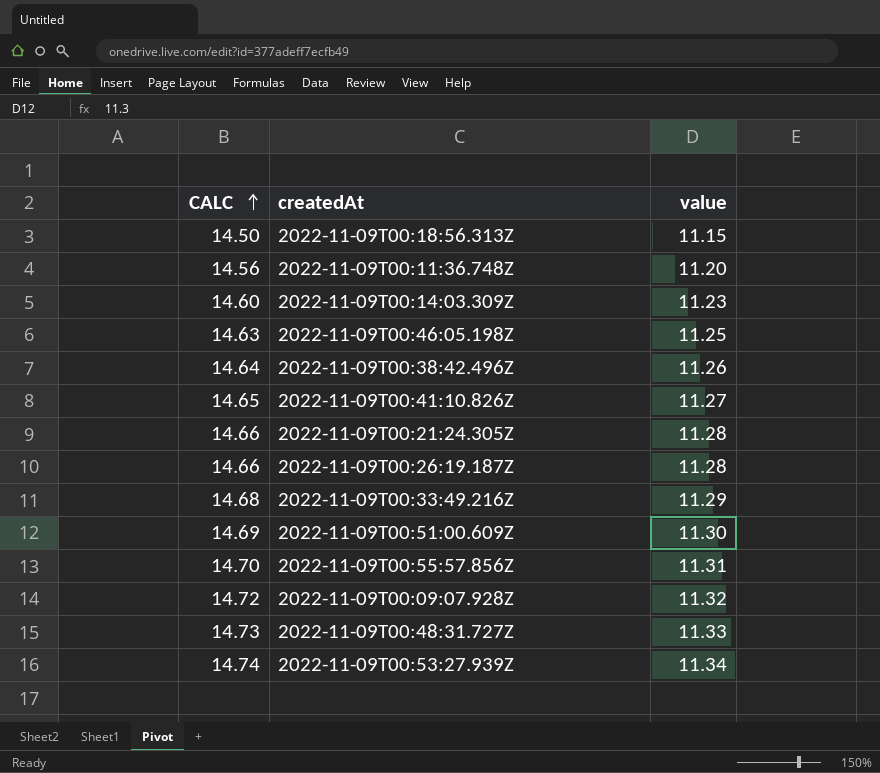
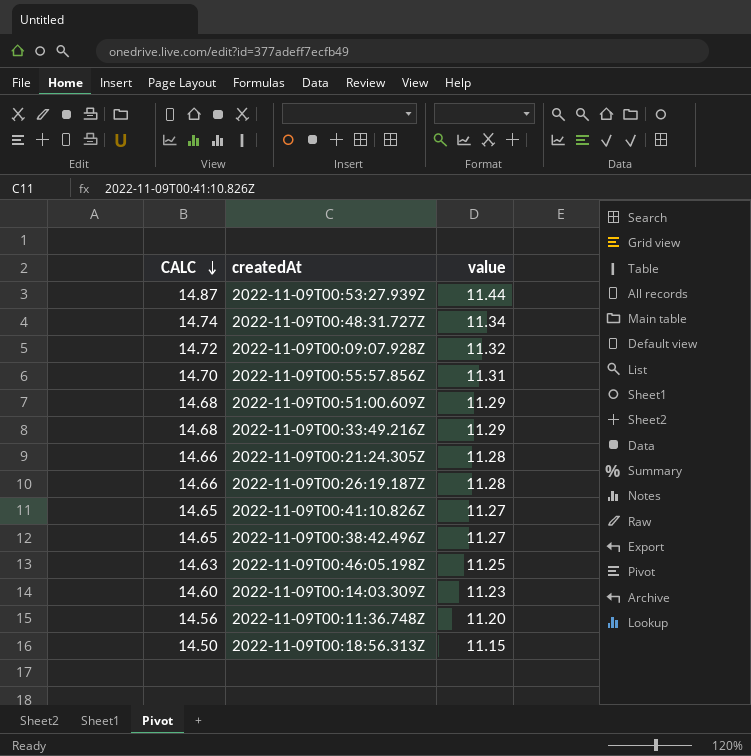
row order: CALC ascending -> CALC descending
2022-11-09T00:53:27.939Z | CALC: 14.74 -> 14.87
2022-11-09T00:53:27.939Z | value: 11.34 -> 11.44
2022-11-09T00:48:31.727Z | CALC: 14.73 -> 14.74
2022-11-09T00:48:31.727Z | value: 11.33 -> 11.34
2022-11-09T00:51:00.609Z | CALC: 14.69 -> 14.68
2022-11-09T00:51:00.609Z | value: 11.30 -> 11.29
2022-11-09T00:38:42.496Z | CALC: 14.64 -> 14.65
2022-11-09T00:38:42.496Z | value: 11.26 -> 11.27

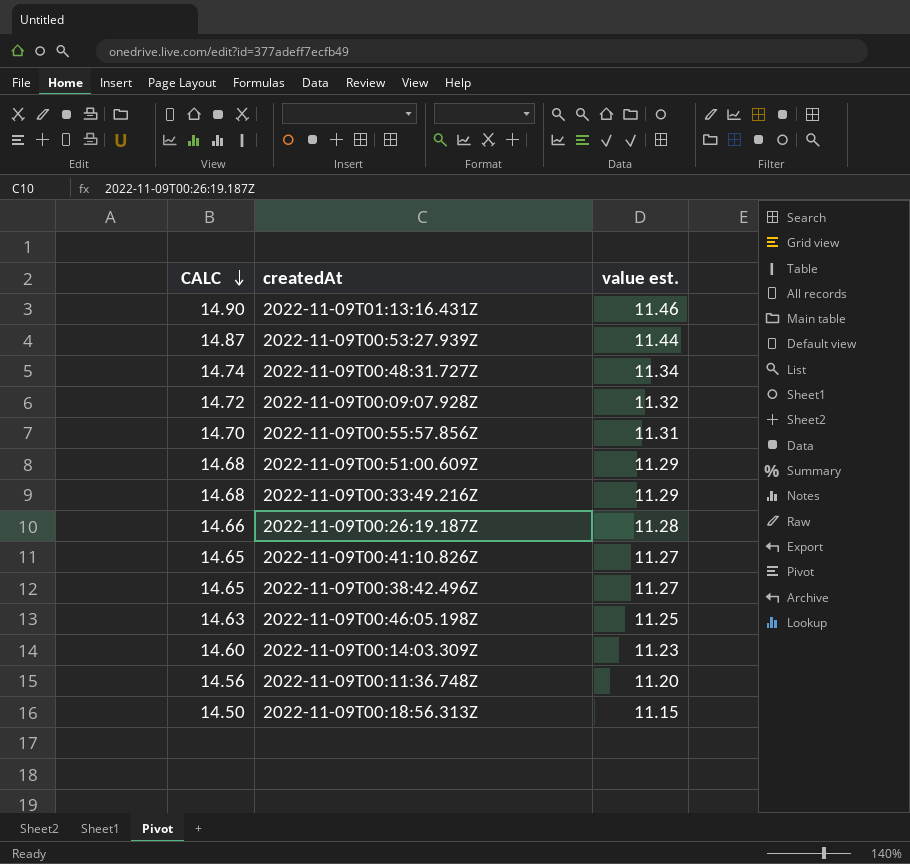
column name: value -> value est.
row 2022-11-09T00:21:24.305Z: 14.66 | 11.28 -> none
row 2022-11-09T01:13:16.431Z: none -> 14.90 | 11.46

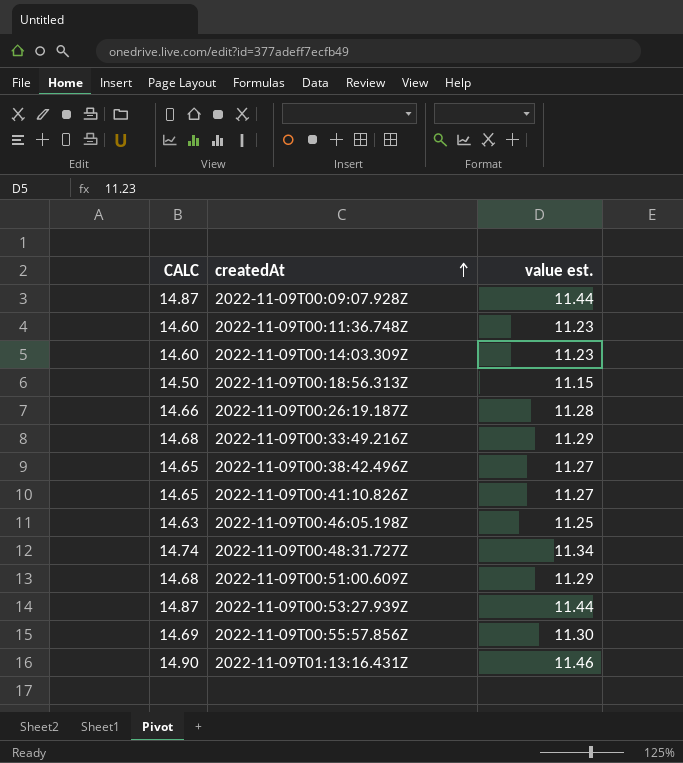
row order: CALC descending -> createdAt ascending
2022-11-09T00:09:07.928Z | CALC: 14.72 -> 14.87
2022-11-09T00:09:07.928Z | value est.: 11.32 -> 11.44
2022-11-09T00:11:36.748Z | CALC: 14.56 -> 14.60
2022-11-09T00:11:36.748Z | value est.: 11.20 -> 11.23
2022-11-09T00:55:57.856Z | CALC: 14.70 -> 14.69
2022-11-09T00:55:57.856Z | value est.: 11.31 -> 11.30

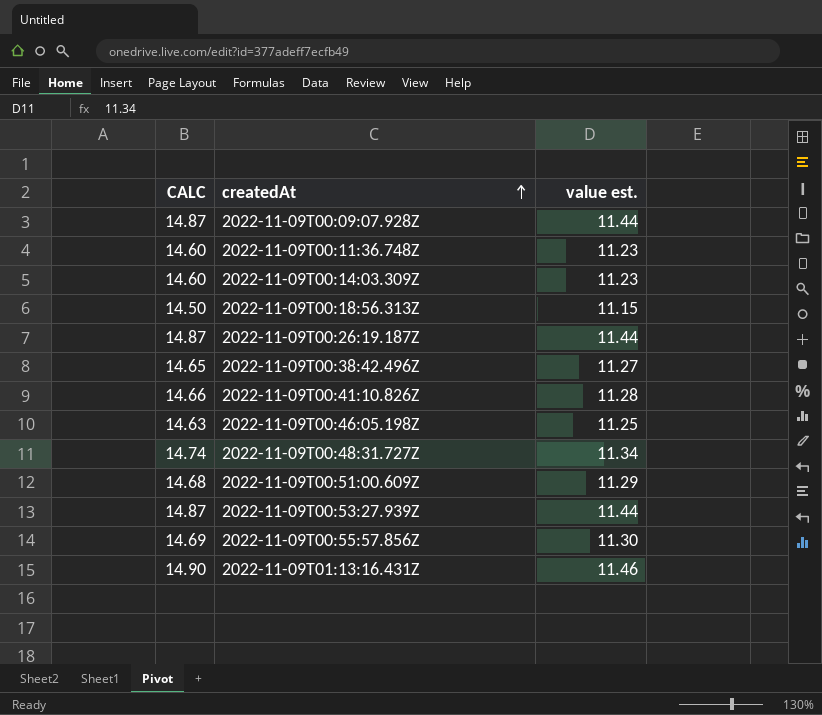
row 2022-11-09T00:33:49.216Z: 14.68 | 11.29 -> none
2022-11-09T00:26:19.187Z | CALC: 14.66 -> 14.87
2022-11-09T00:26:19.187Z | value est.: 11.28 -> 11.44
2022-11-09T00:41:10.826Z | CALC: 14.65 -> 14.66
2022-11-09T00:41:10.826Z | value est.: 11.27 -> 11.28

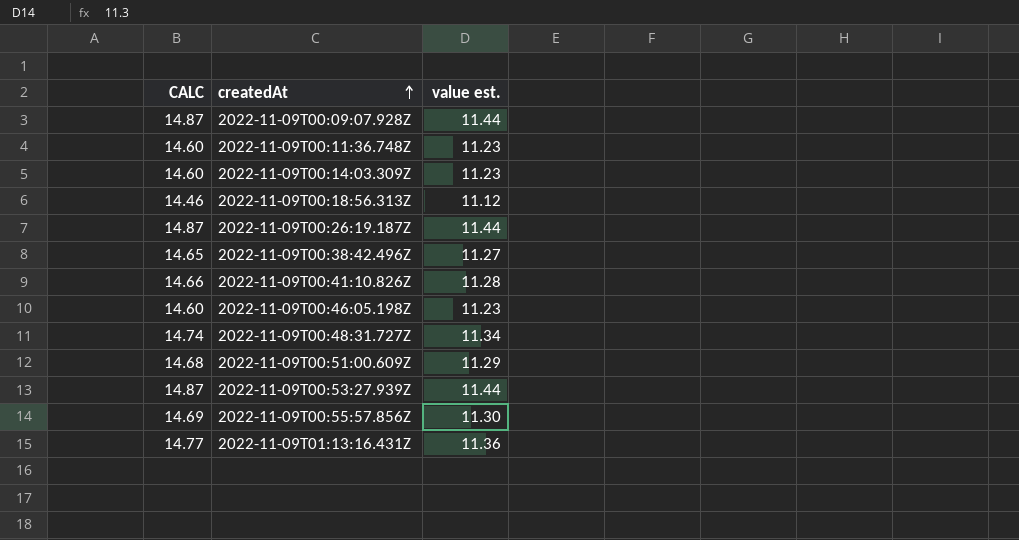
2022-11-09T00:18:56.313Z | CALC: 14.50 -> 14.46
2022-11-09T00:18:56.313Z | value est.: 11.15 -> 11.12
2022-11-09T00:46:05.198Z | CALC: 14.63 -> 14.60
2022-11-09T00:46:05.198Z | value est.: 11.25 -> 11.23
2022-11-09T01:13:16.431Z | CALC: 14.90 -> 14.77
2022-11-09T01:13:16.431Z | value est.: 11.46 -> 11.36

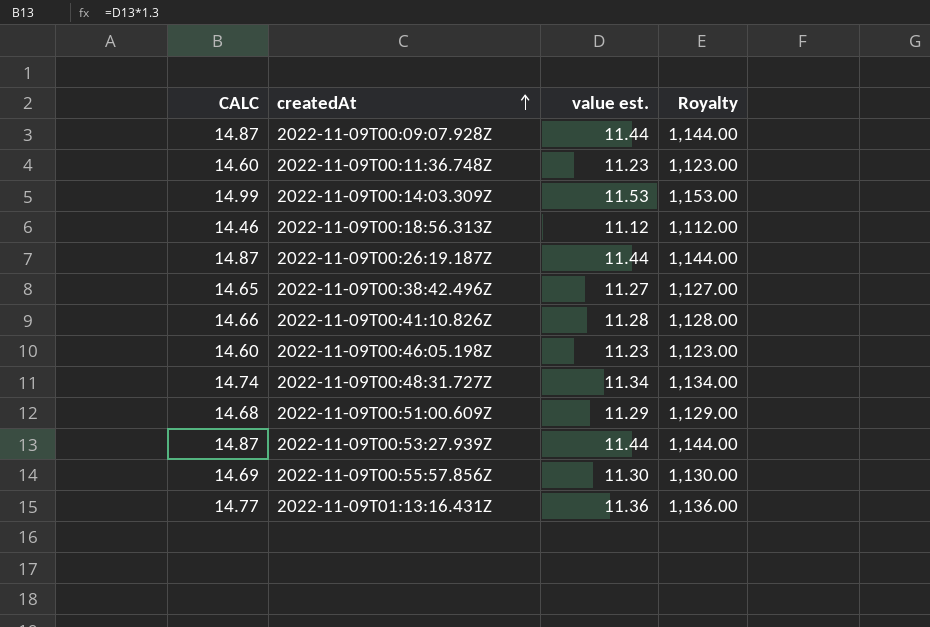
column Royalty | formula: none -> [value est.] * 100
2022-11-09T00:14:03.309Z | CALC: 14.60 -> 14.99
2022-11-09T00:14:03.309Z | value est.: 11.23 -> 11.53

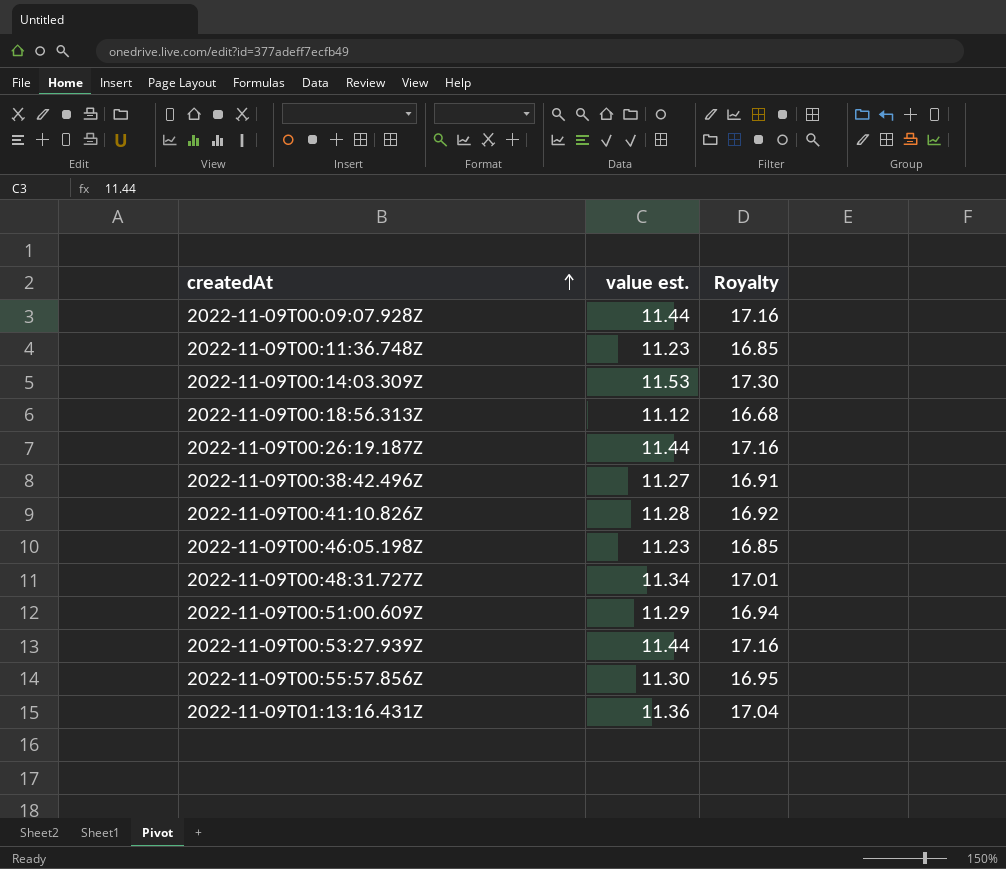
column CALC | formula: [value est.] * 1.3 -> none
column Royalty | formula: [value est.] * 100 -> [value est.] * 1.5

